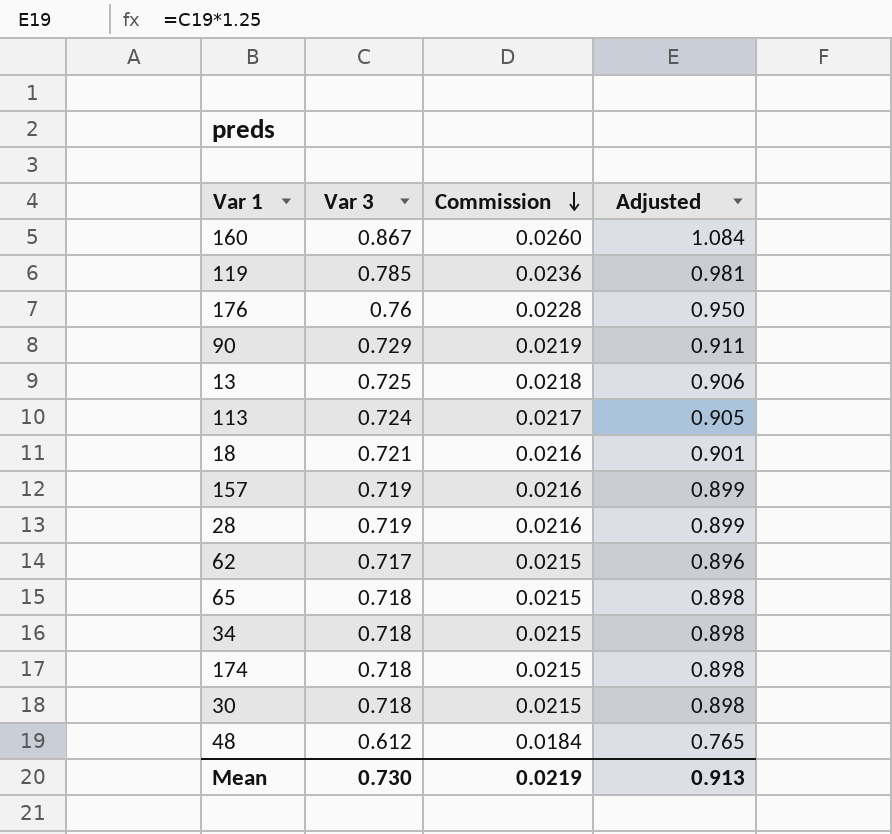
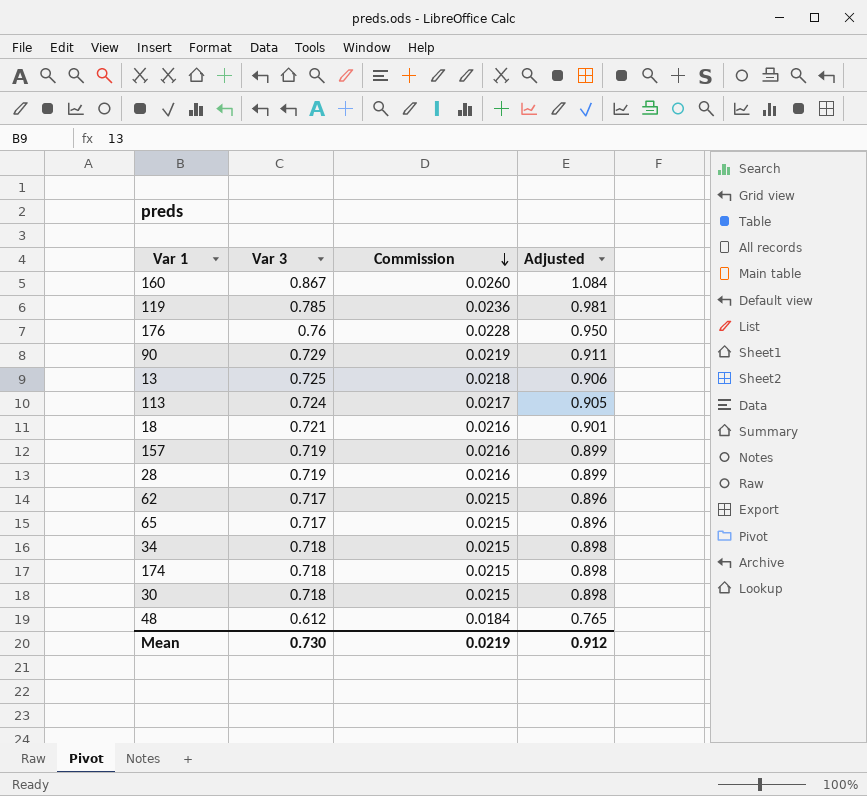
65 | Var 3: 0.718 -> 0.717
65 | Adjusted: 0.898 -> 0.896
Mean | Adjusted: 0.913 -> 0.912

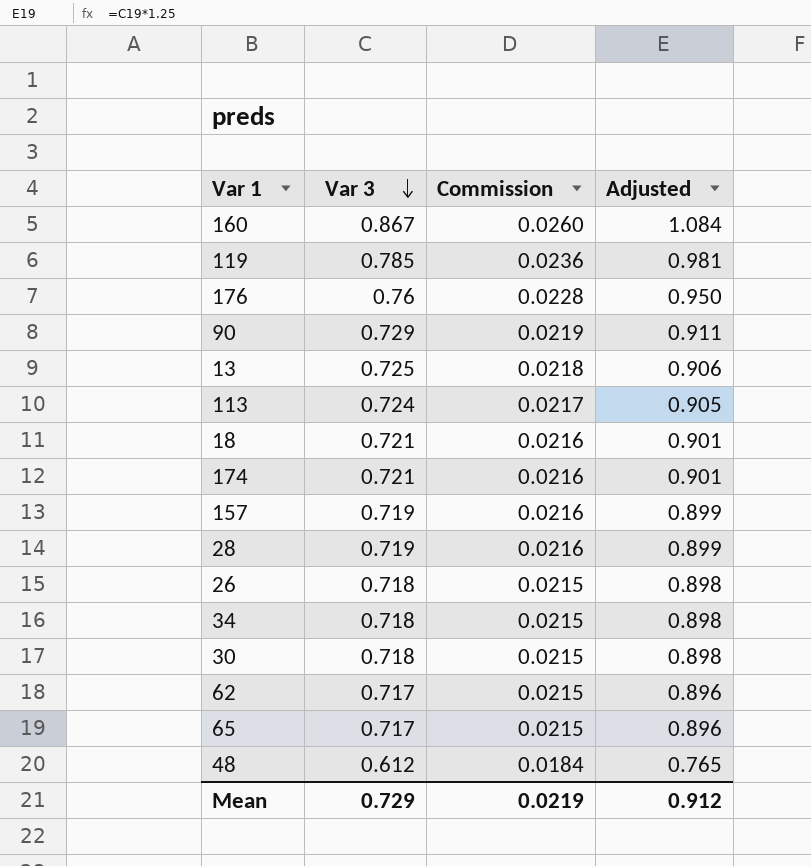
row order: Commission descending -> Var 3 descending
174 | Var 3: 0.718 -> 0.721
174 | Commission: 0.0215 -> 0.0216
174 | Adjusted: 0.898 -> 0.901
row 26: none -> 0.718 | 0.0215 | 0.898
Mean | Var 3: 0.730 -> 0.729

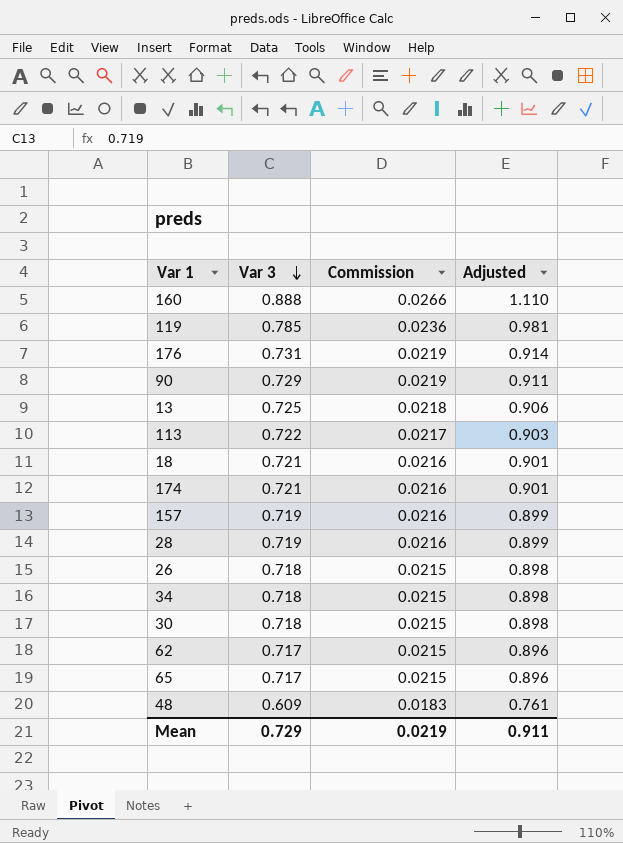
160 | Var 3: 0.867 -> 0.888
160 | Commission: 0.0260 -> 0.0266
160 | Adjusted: 1.084 -> 1.110
176 | Var 3: 0.76 -> 0.731
176 | Commission: 0.0228 -> 0.0219
176 | Adjusted: 0.950 -> 0.914
113 | Var 3: 0.724 -> 0.722
113 | Adjusted: 0.905 -> 0.903
48 | Var 3: 0.612 -> 0.609
48 | Commission: 0.0184 -> 0.0183
48 | Adjusted: 0.765 -> 0.761
Mean | Adjusted: 0.912 -> 0.911

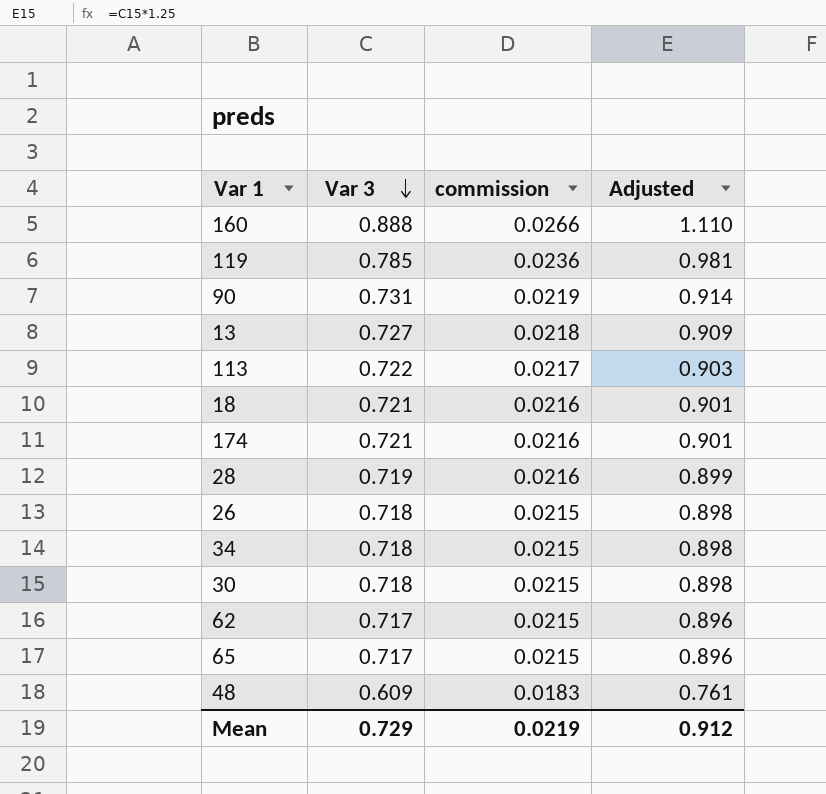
column name: Commission -> commission
row 176: 0.731 | 0.0219 | 0.914 -> none
row 157: 0.719 | 0.0216 | 0.899 -> none
90 | Var 3: 0.729 -> 0.731
90 | Adjusted: 0.911 -> 0.914
13 | Var 3: 0.725 -> 0.727
13 | Adjusted: 0.906 -> 0.909
Mean | Adjusted: 0.911 -> 0.912

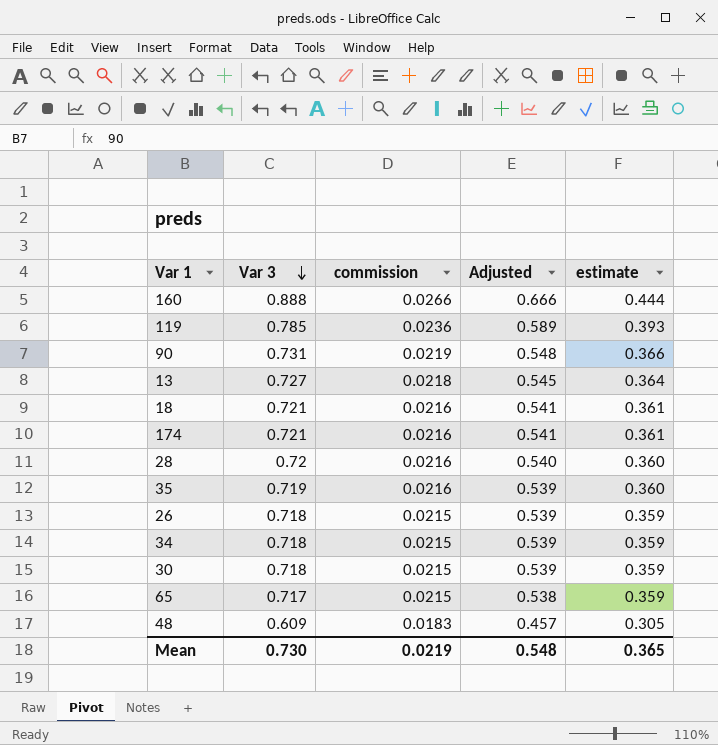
column Adjusted | formula: [Var 3] * 1.25 -> [Var 3] * 0.75
column estimate | formula: none -> [Var 3] * 0.5
row 113: 0.722 | 0.0217 | 0.903 -> none
row 62: 0.717 | 0.0215 | 0.896 -> none
28 | Var 3: 0.719 -> 0.72
row 35: none -> 0.719 | 0.0216 | 0.539 | 0.360
Mean | Var 3: 0.729 -> 0.730
Mean | Adjusted: 0.912 -> 0.548

